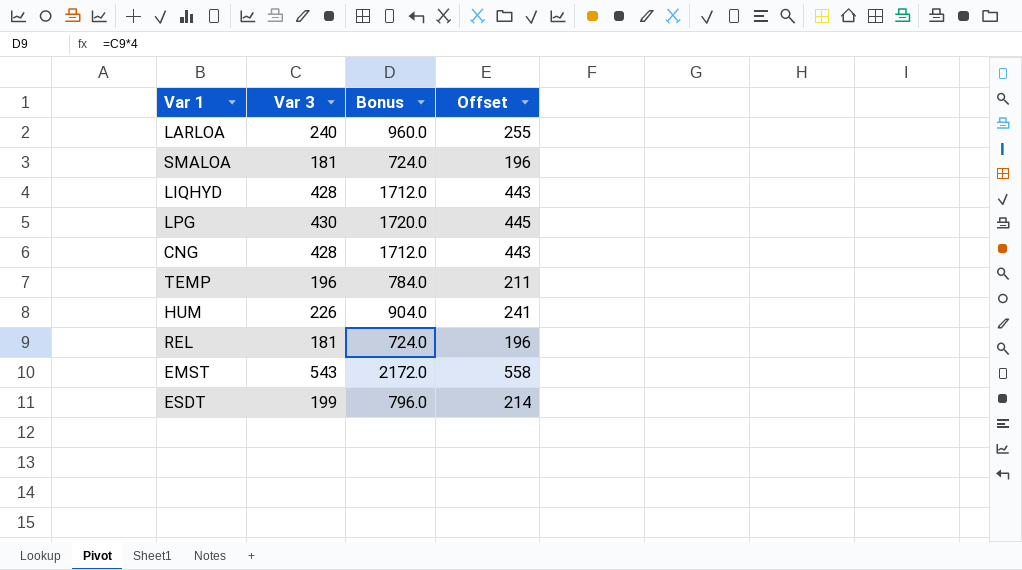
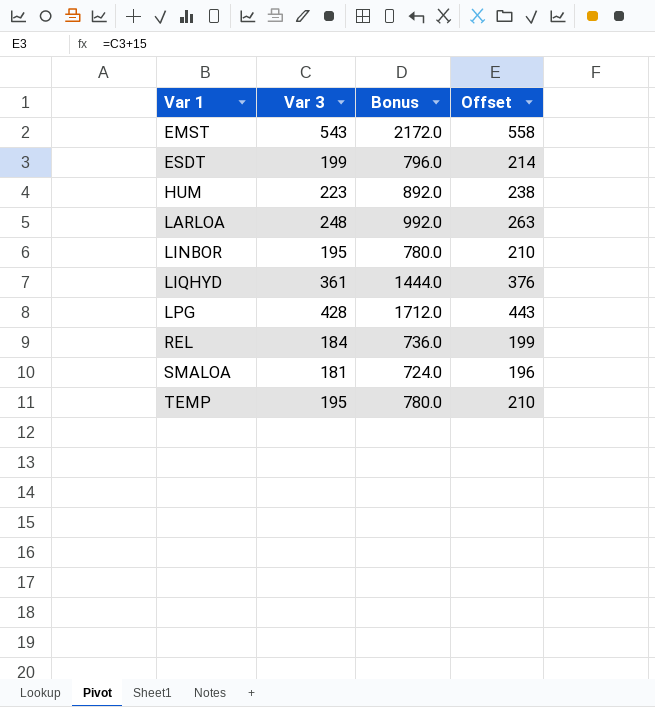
row order: none -> Var 1 ascending
row CNG: 428 | 1712.0 | 443 -> none
HUM | Var 3: 226 -> 223
HUM | Bonus: 904.0 -> 892.0
HUM | Offset: 241 -> 238
LARLOA | Var 3: 240 -> 248
LARLOA | Bonus: 960.0 -> 992.0
LARLOA | Offset: 255 -> 263
row LINBOR: none -> 195 | 780.0 | 210
LIQHYD | Var 3: 428 -> 361
LIQHYD | Bonus: 1712.0 -> 1444.0
LIQHYD | Offset: 443 -> 376
LPG | Var 3: 430 -> 428
LPG | Bonus: 1720.0 -> 1712.0
LPG | Offset: 445 -> 443
REL | Var 3: 181 -> 184
REL | Bonus: 724.0 -> 736.0
REL | Offset: 196 -> 199
TEMP | Var 3: 196 -> 195
TEMP | Bonus: 784.0 -> 780.0
TEMP | Offset: 211 -> 210

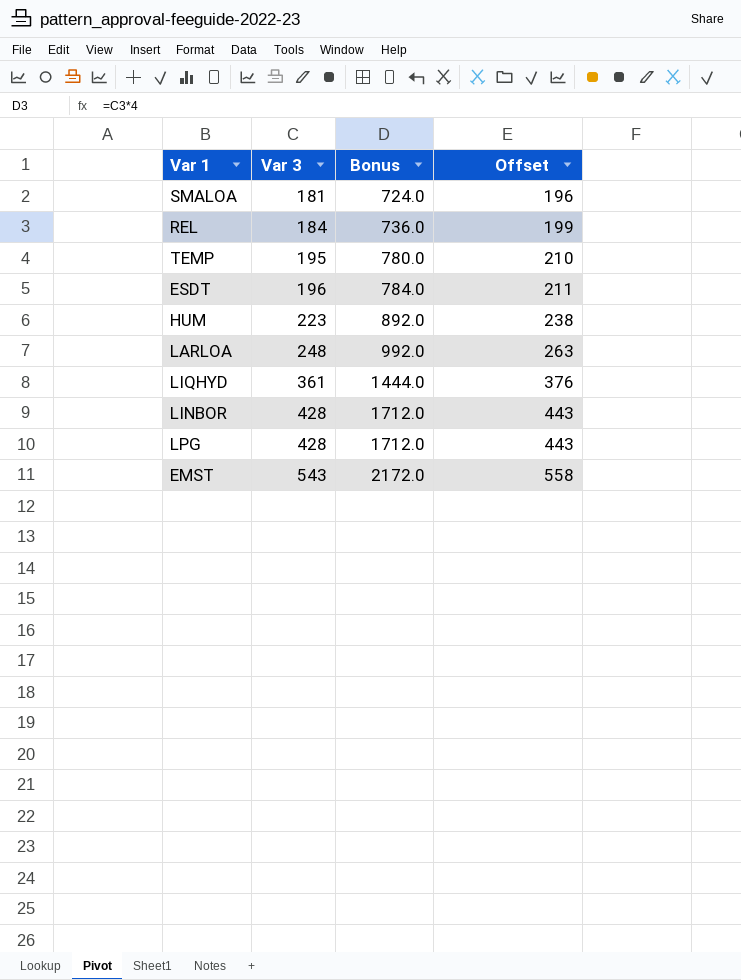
row order: Var 1 ascending -> Var 3 ascending
ESDT | Var 3: 199 -> 196
ESDT | Bonus: 796.0 -> 784.0
ESDT | Offset: 214 -> 211
LINBOR | Var 3: 195 -> 428
LINBOR | Bonus: 780.0 -> 1712.0
LINBOR | Offset: 210 -> 443

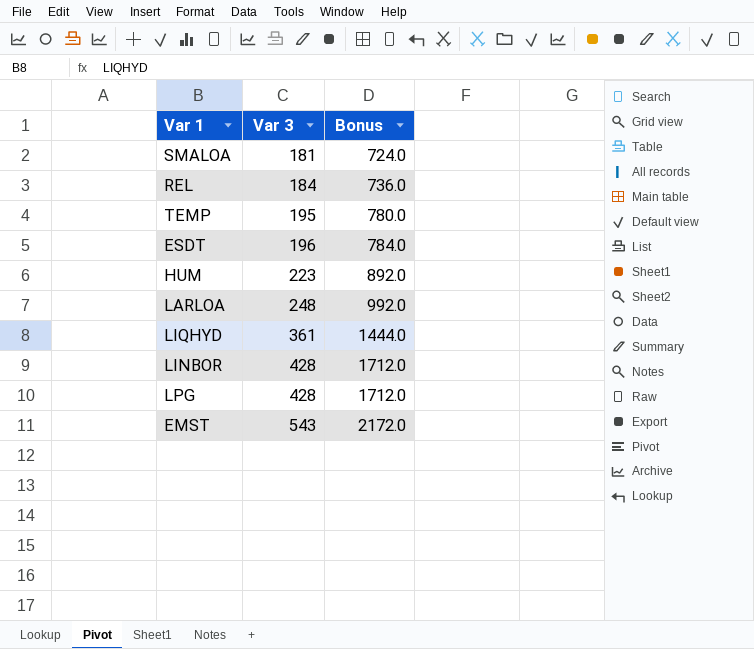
column Offset | formula: [Var 3] + 15 -> none

